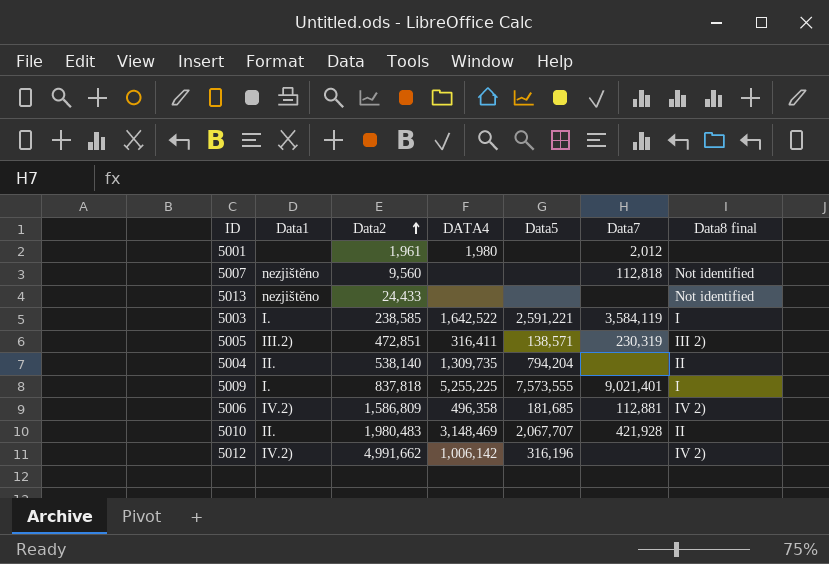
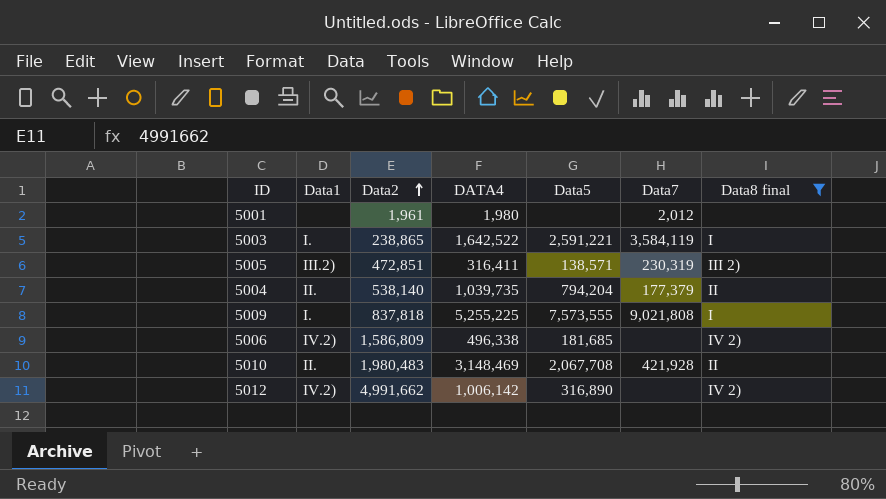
filter: none -> Data8 final != Not identified
5003 | Data2: 238,585 -> 238,865
5004 | DATA4: 1,309,735 -> 1,039,735
5004 | Data7: none -> 177,379
5009 | Data7: 9,021,401 -> 9,021,808
5006 | DATA4: 496,358 -> 496,338
5006 | Data7: 112,881 -> none
5010 | Data5: 2,067,707 -> 2,067,708
5012 | Data5: 316,196 -> 316,890

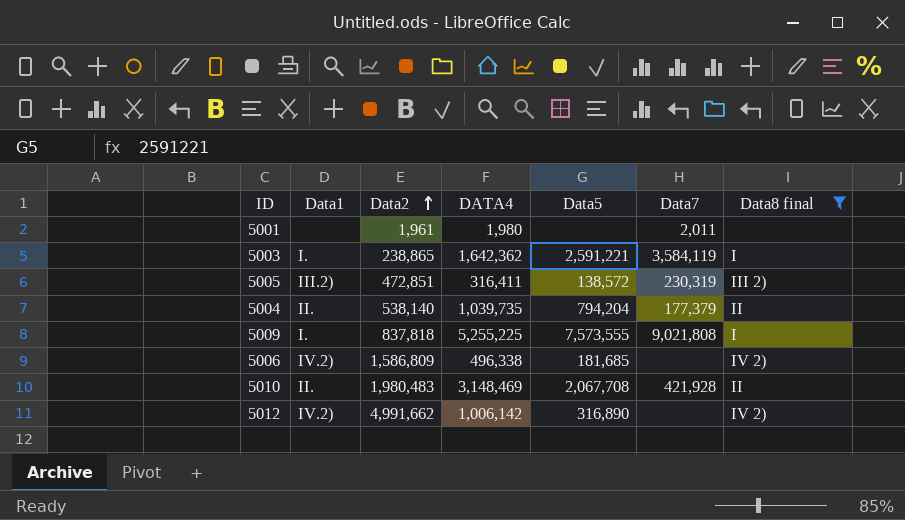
5001 | Data7: 2,012 -> 2,011
5003 | DATA4: 1,642,522 -> 1,642,362
5005 | Data5: 138,571 -> 138,572

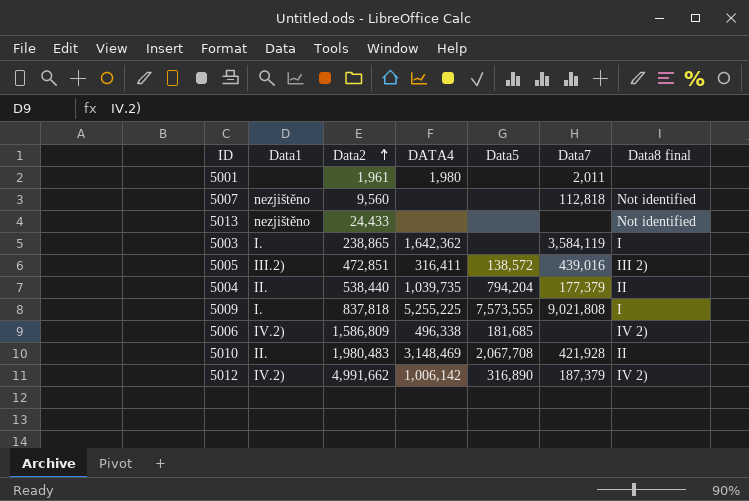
filter: Data8 final != Not identified -> none
5003 | Data5: 2,591,221 -> none
5005 | Data7: 230,319 -> 439,016
5004 | Data2: 538,140 -> 538,440
5012 | Data7: none -> 187,379

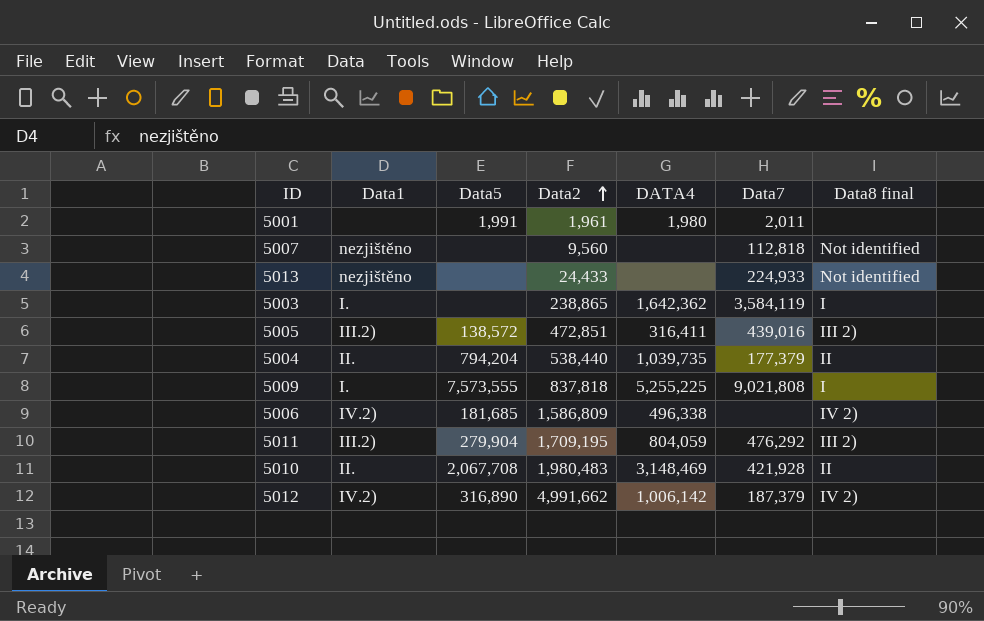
column Data5 | position: 5 -> 3
5001 | Data5: none -> 1,991
5013 | Data7: none -> 224,933
row 5011: none -> III.2) | 279,904 | 1,709,195 | 804,059 | 476,292 | III 2)

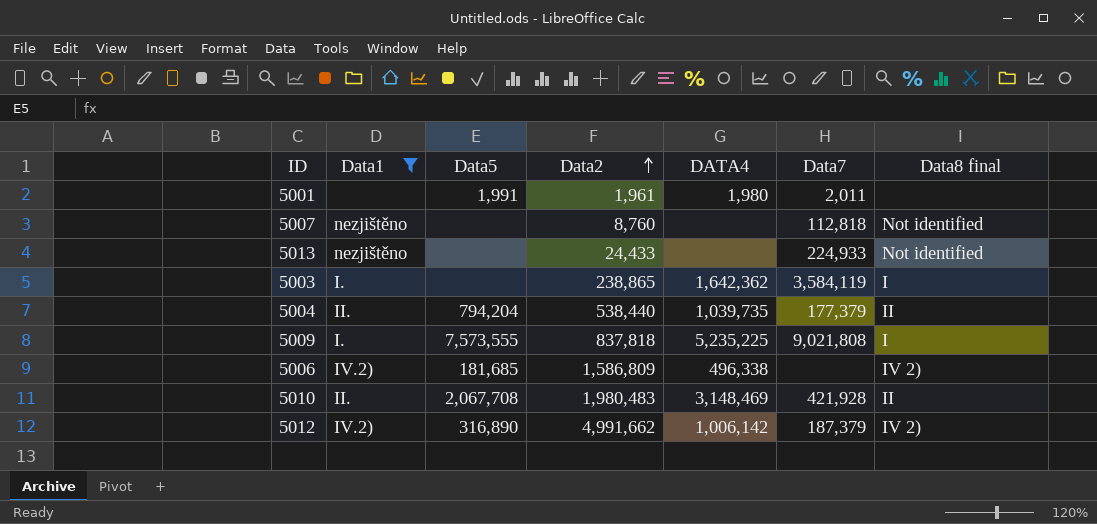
filter: none -> Data1 != III.2)
5007 | Data2: 9,560 -> 8,760
5009 | DATA4: 5,255,225 -> 5,235,225

